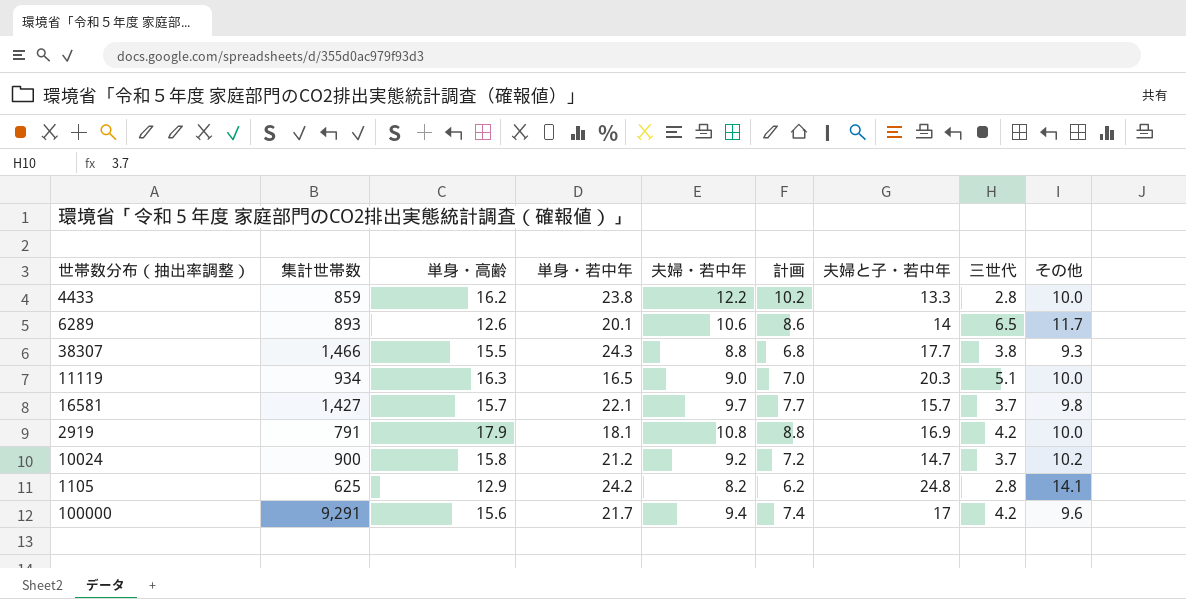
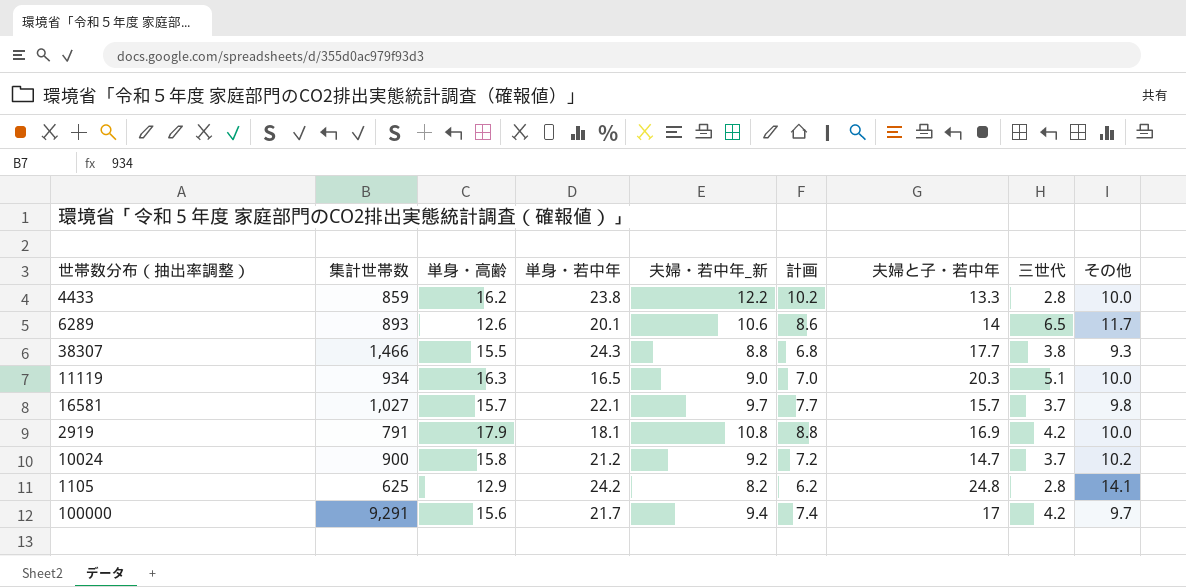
column name: 夫婦・若中年 -> 夫婦・若中年_新
16581 | 集計世帯数: 1,427 -> 1,027
100000 | その他: 9.6 -> 9.7

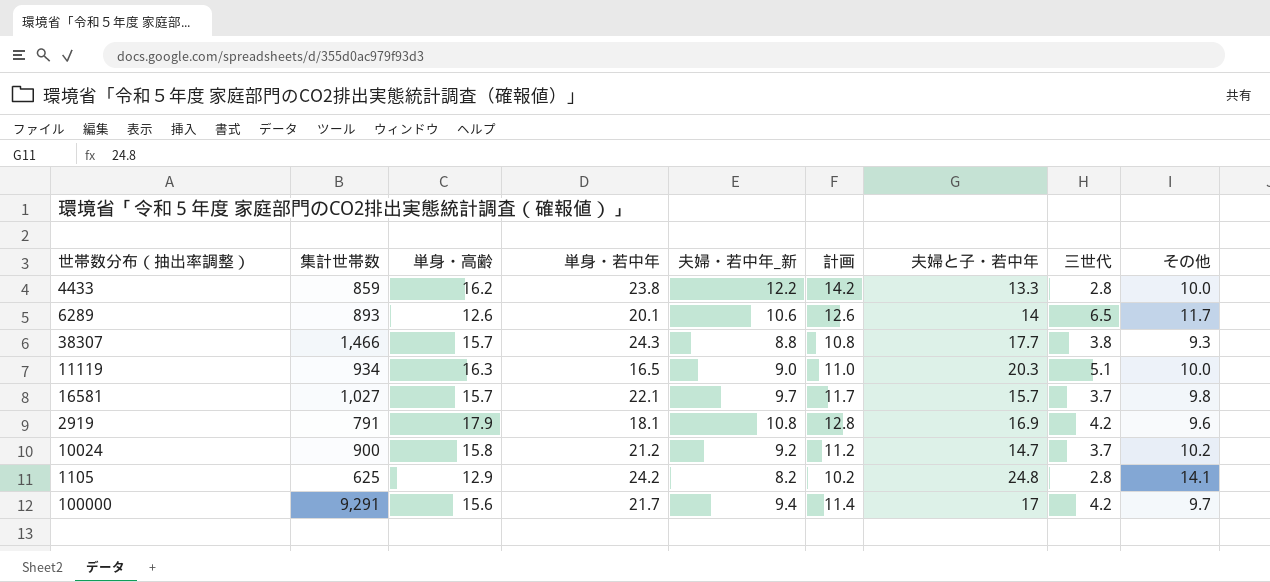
column 計画 | formula: [夫婦・若中年_新] - 2 -> [夫婦・若中年_新] + 2
38307 | 単身・高齢: 15.5 -> 15.7
2919 | その他: 10.0 -> 9.6

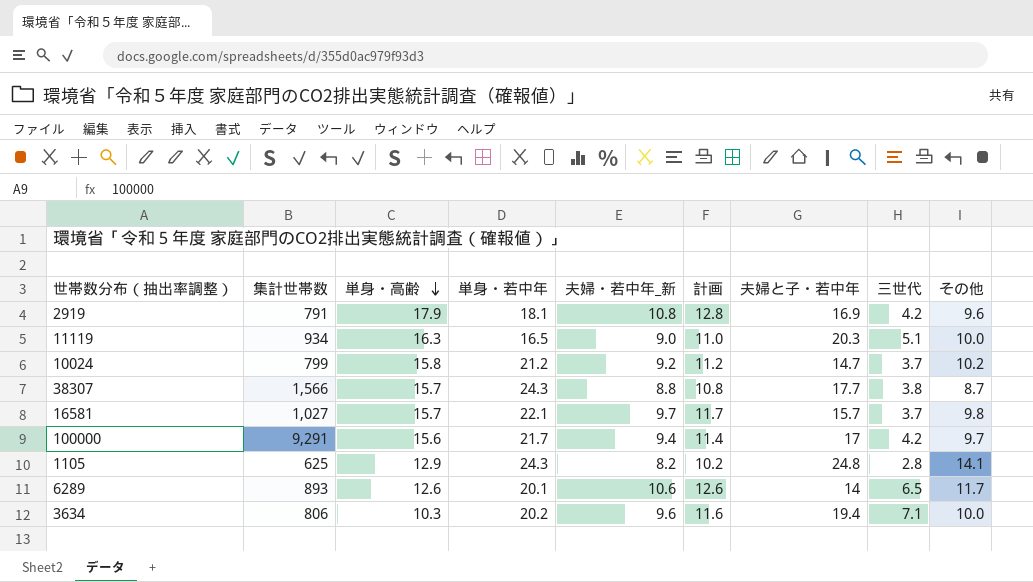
row order: none -> 単身・高齢 descending
row 4433: 859 | 16.2 | 23.8 | 12.2 | 14.2 | 13.3 | 2.8 | 10.0 -> none
10024 | 集計世帯数: 900 -> 799
38307 | 集計世帯数: 1,466 -> 1,566
38307 | その他: 9.3 -> 8.7
1105 | 単身・若中年: 24.2 -> 24.3
row 3634: none -> 806 | 10.3 | 20.2 | 9.6 | 11.6 | 19.4 | 7.1 | 10.0

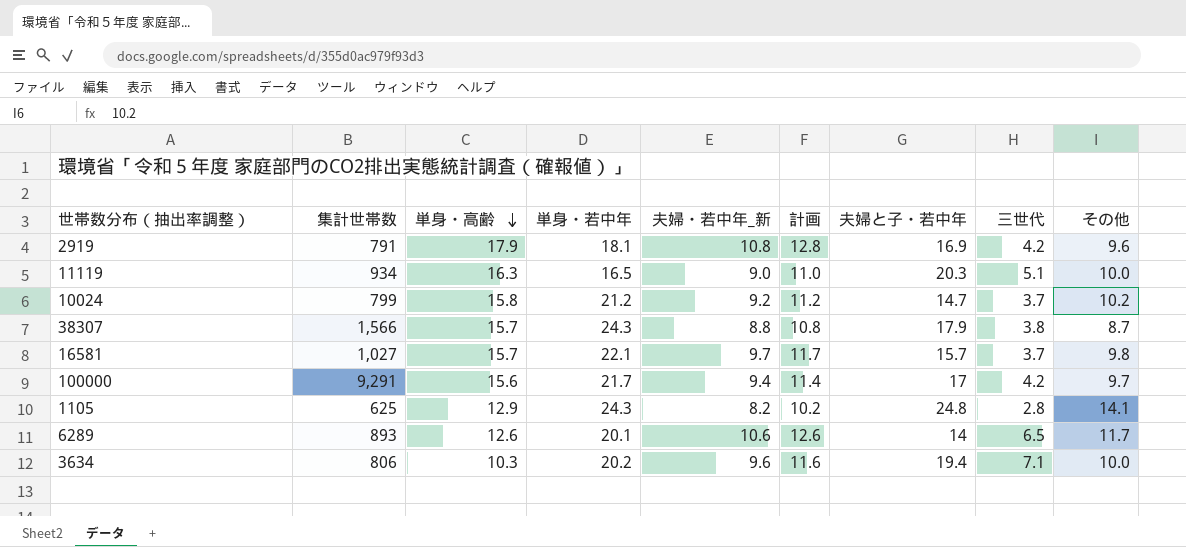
38307 | 夫婦と子・若中年: 17.7 -> 17.9

